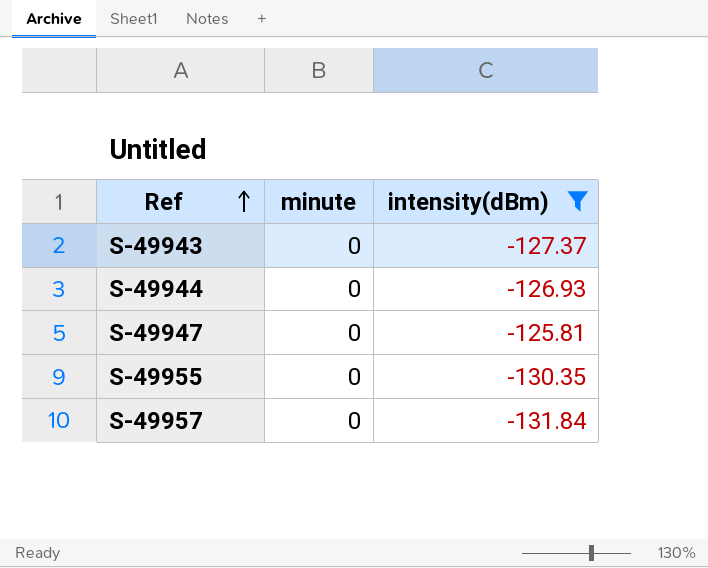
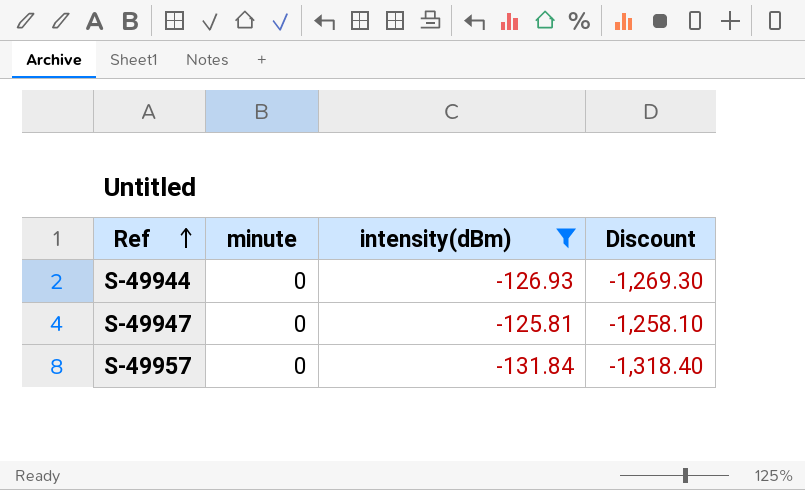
column Discount | formula: none -> [intensity(dBm)] * 10
row S-49943: 0 | -127.37 -> none
row S-49955: 0 | -130.35 -> none

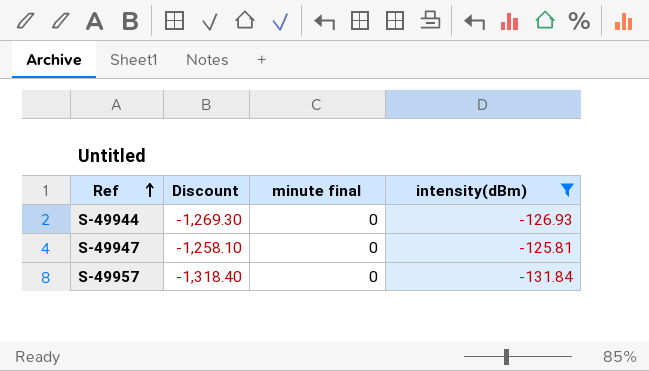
column Discount | position: 4 -> 2
column name: minute -> minute final

